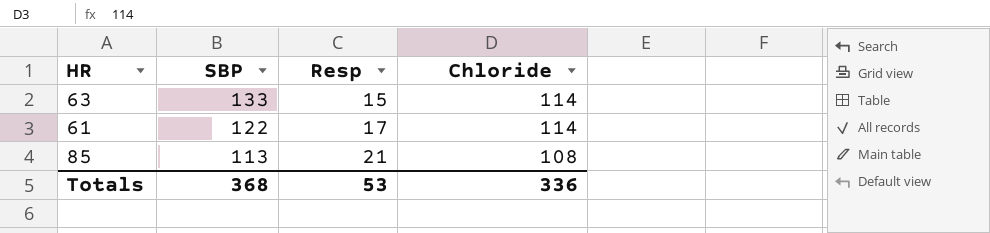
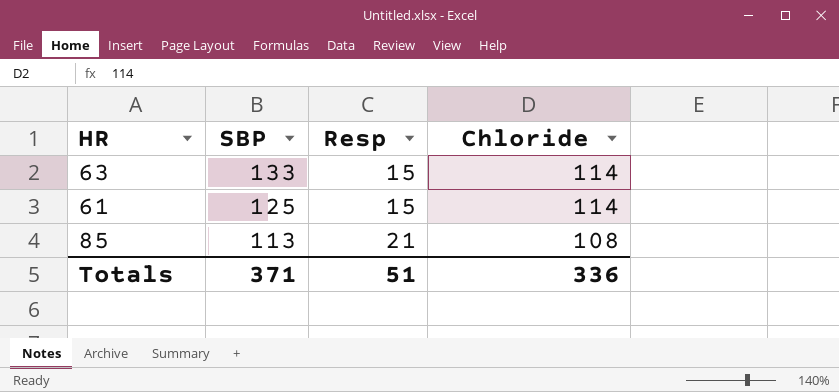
61 | SBP: 122 -> 125
61 | Resp: 17 -> 15
Totals | SBP: 368 -> 371
Totals | Resp: 53 -> 51

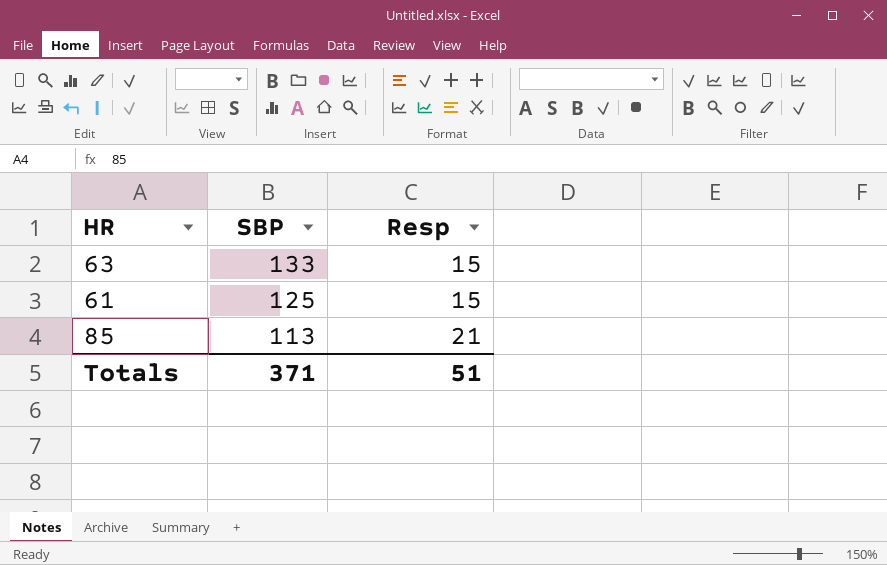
column Chloride | position: 4 -> none

